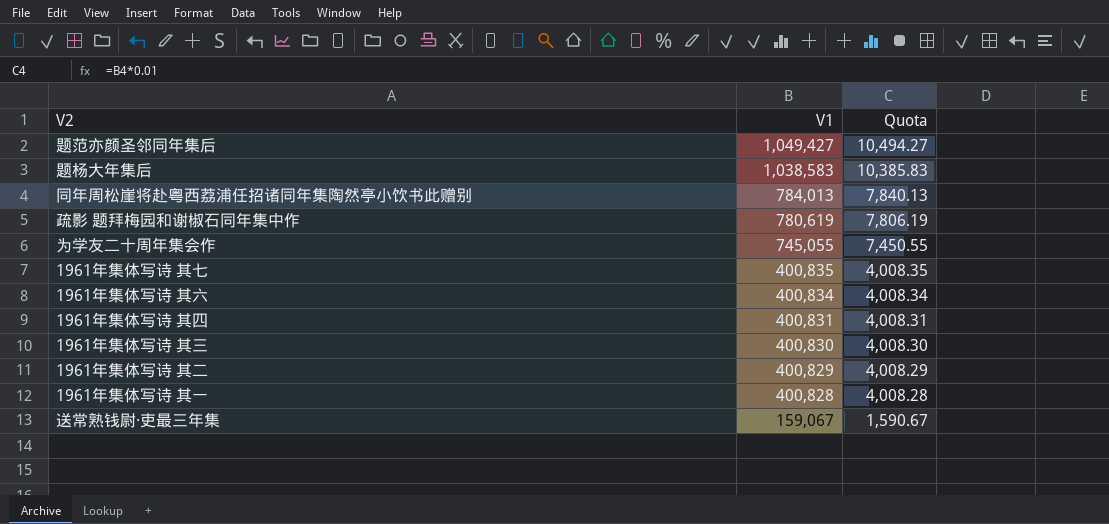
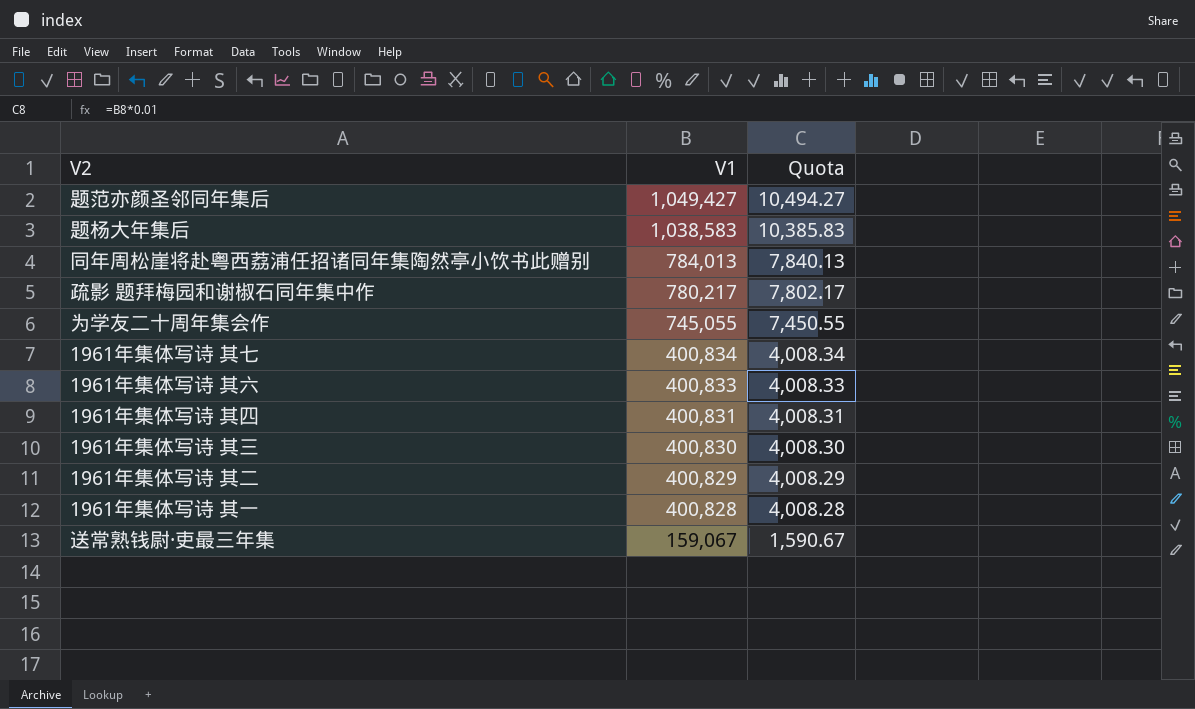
疏影 题拜梅园和谢椒石同年集中作 | V1: 780,619 -> 780,217
疏影 题拜梅园和谢椒石同年集中作 | Quota: 7,806.19 -> 7,802.17
1961年集体写诗 其七 | V1: 400,835 -> 400,834
1961年集体写诗 其七 | Quota: 4,008.35 -> 4,008.34
1961年集体写诗 其六 | V1: 400,834 -> 400,833
1961年集体写诗 其六 | Quota: 4,008.34 -> 4,008.33

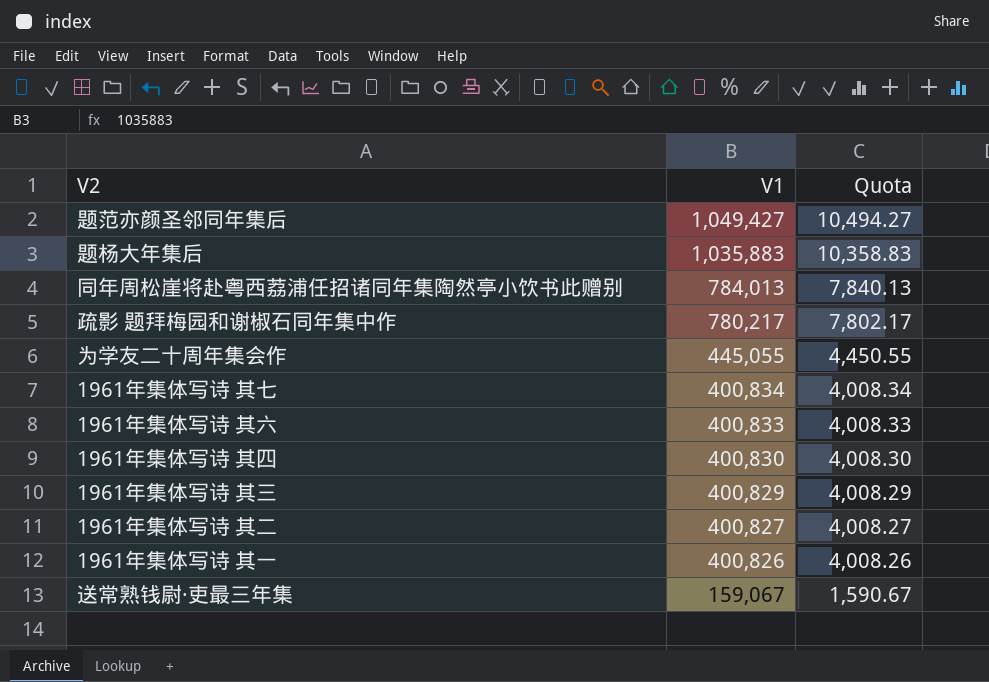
题杨大年集后 | V1: 1,038,583 -> 1,035,883
题杨大年集后 | Quota: 10,385.83 -> 10,358.83
为学友二十周年集会作 | V1: 745,055 -> 445,055
为学友二十周年集会作 | Quota: 7,450.55 -> 4,450.55
1961年集体写诗 其四 | V1: 400,831 -> 400,830
1961年集体写诗 其四 | Quota: 4,008.31 -> 4,008.30
1961年集体写诗 其三 | V1: 400,830 -> 400,829
1961年集体写诗 其三 | Quota: 4,008.30 -> 4,008.29
1961年集体写诗 其二 | V1: 400,829 -> 400,827
1961年集体写诗 其二 | Quota: 4,008.29 -> 4,008.27
1961年集体写诗 其一 | V1: 400,828 -> 400,826
1961年集体写诗 其一 | Quota: 4,008.28 -> 4,008.26

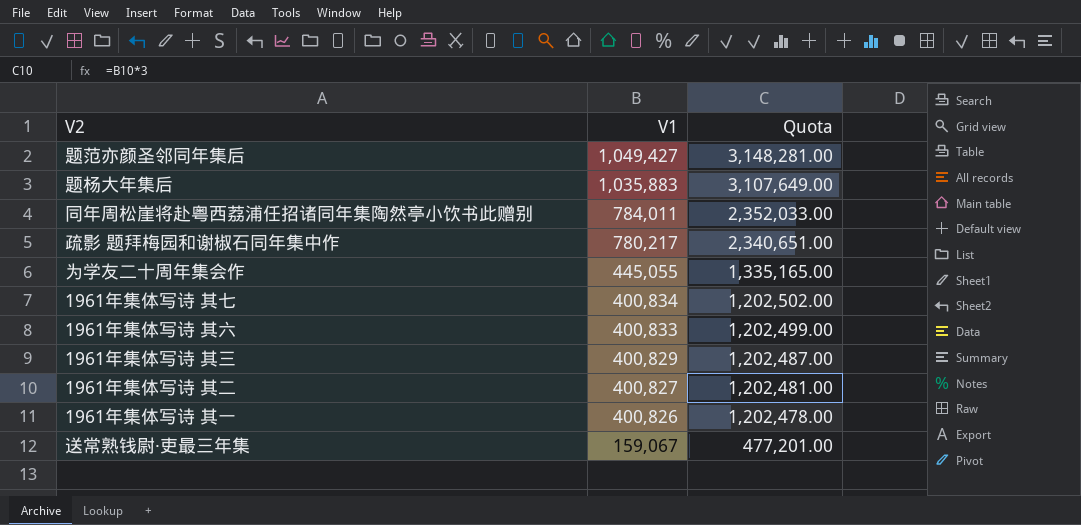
column Quota | formula: [V1] * 0.01 -> [V1] * 3
row 1961年集体写诗 其四: 400,830 | 4,008.30 -> none
同年周松崖将赴粤西荔浦任招诸同年集陶然亭小饮书此赠别 | V1: 784,013 -> 784,011

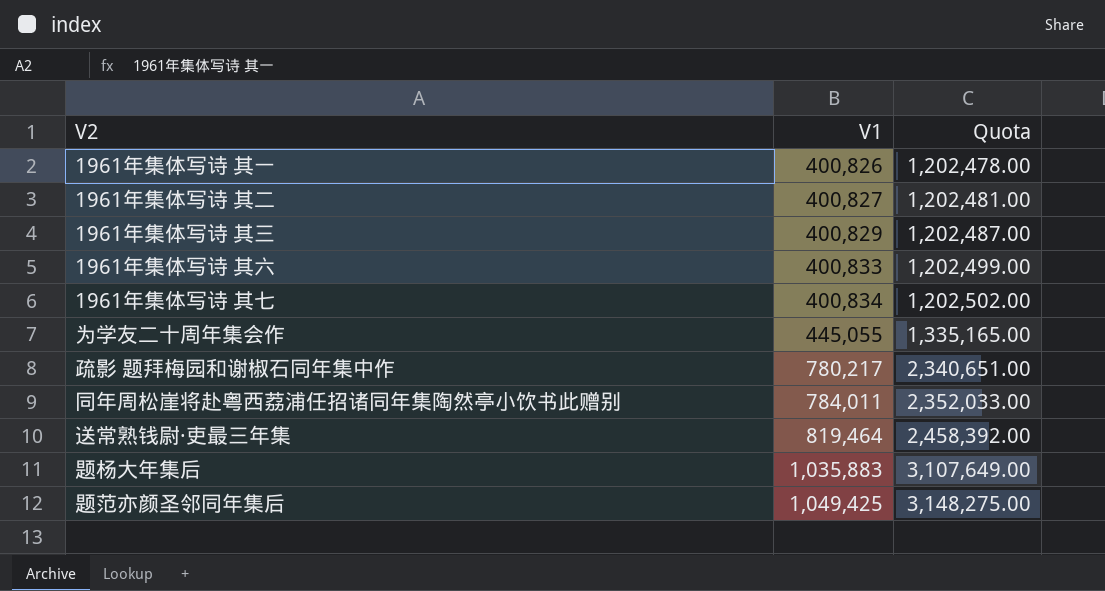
row order: V1 descending -> V1 ascending
送常熟钱尉·吏最三年集 | V1: 159,067 -> 819,464
送常熟钱尉·吏最三年集 | Quota: 477,201.00 -> 2,458,392.00
题范亦颜圣邻同年集后 | V1: 1,049,427 -> 1,049,425
题范亦颜圣邻同年集后 | Quota: 3,148,281.00 -> 3,148,275.00

